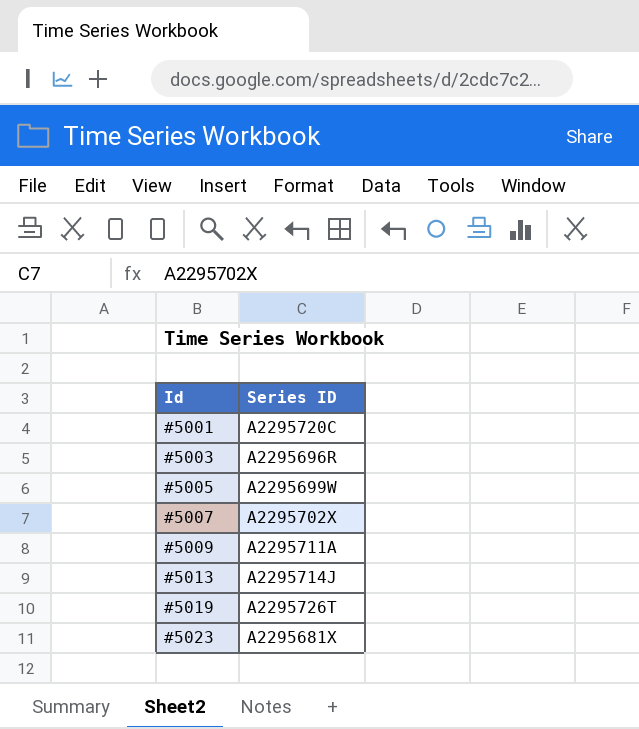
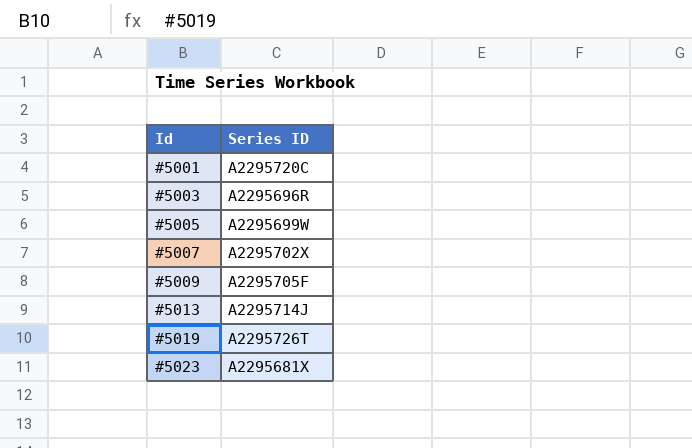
#5009 | Series ID: A2295711A -> A2295705F

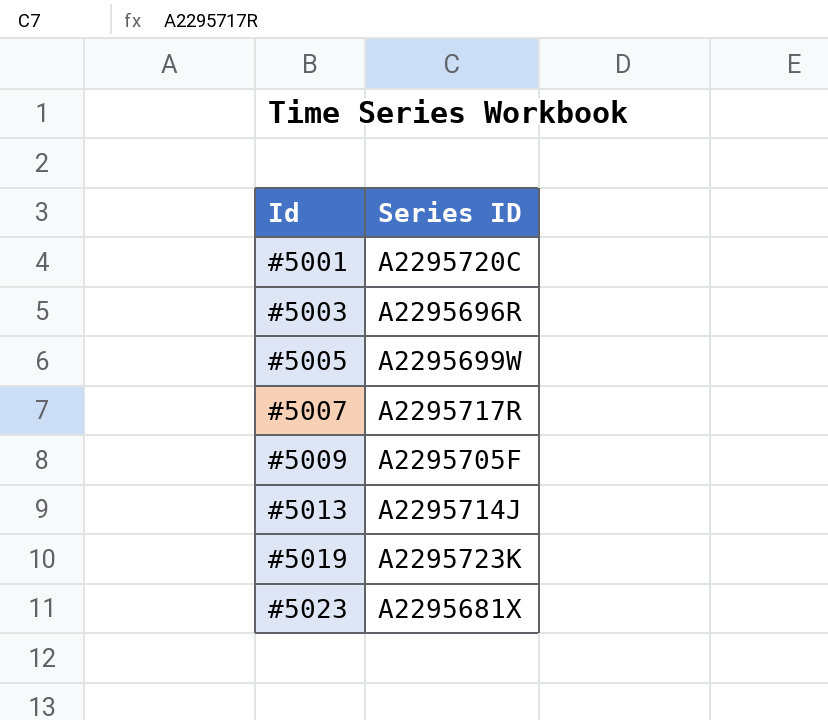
#5007 | Series ID: A2295702X -> A2295717R
#5019 | Series ID: A2295726T -> A2295723K

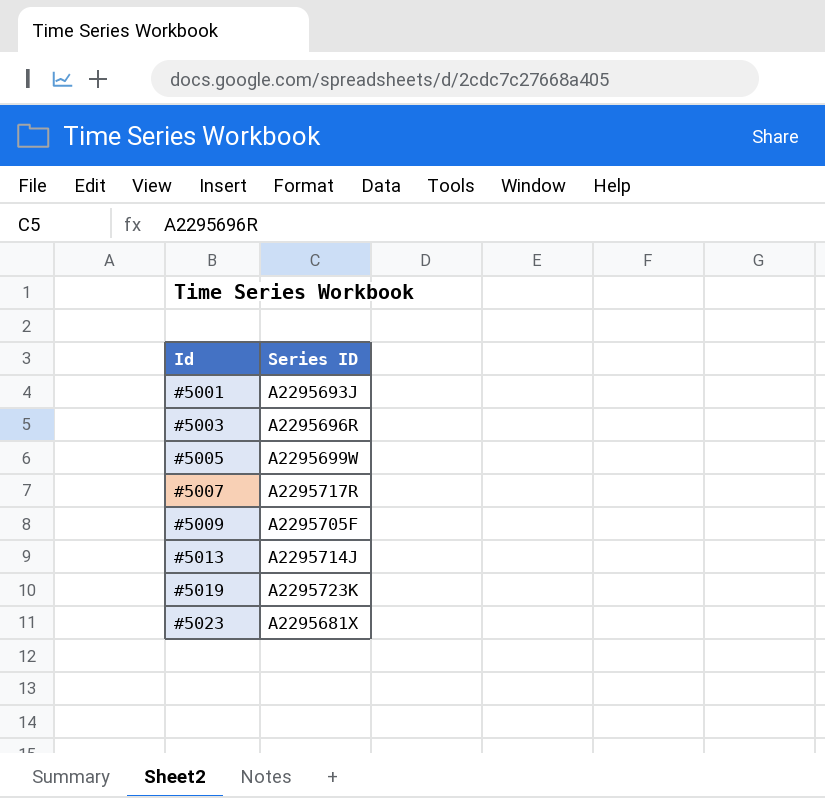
#5001 | Series ID: A2295720C -> A2295693J

